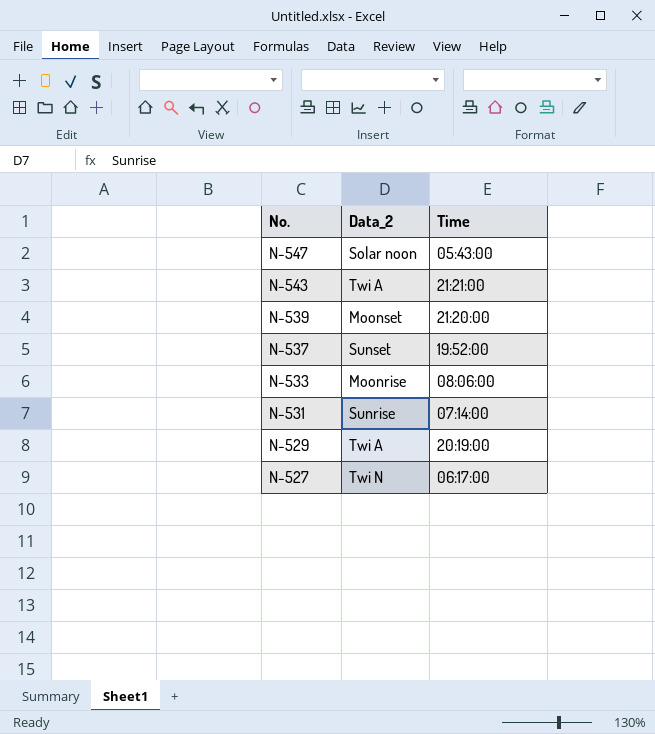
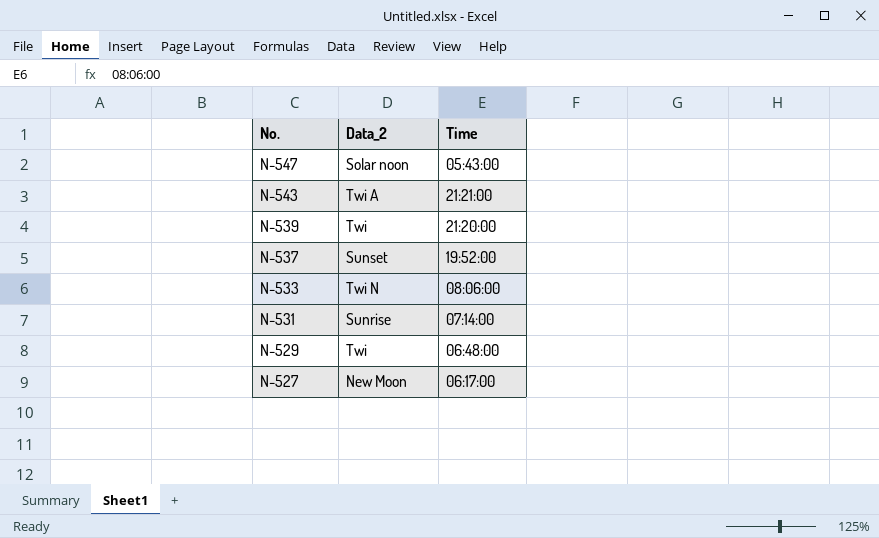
N-539 | Data_2: Moonset -> Twi
N-533 | Data_2: Moonrise -> Twi N
N-529 | Data_2: Twi A -> Twi
N-529 | Time: 20:19:00 -> 06:48:00
N-527 | Data_2: Twi N -> New Moon

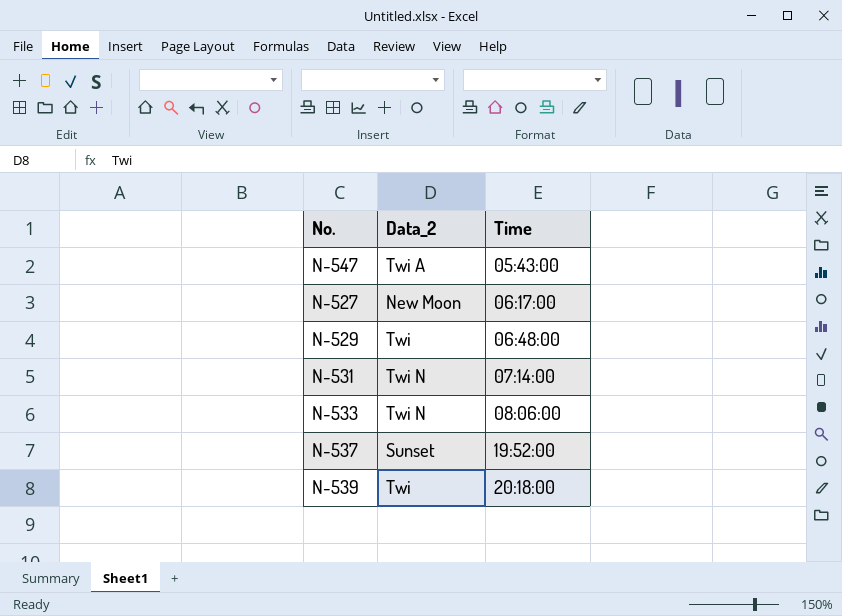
row order: No. descending -> Time ascending
row N-543: Twi A | 21:21:00 -> none
N-547 | Data_2: Solar noon -> Twi A
N-531 | Data_2: Sunrise -> Twi N
N-539 | Time: 21:20:00 -> 20:18:00

